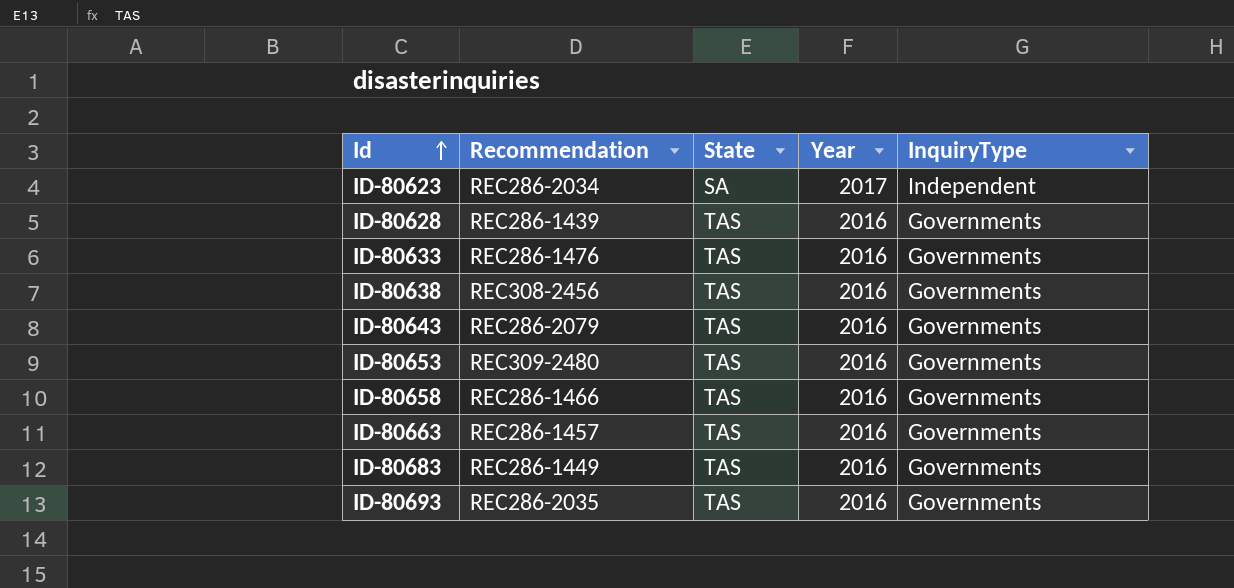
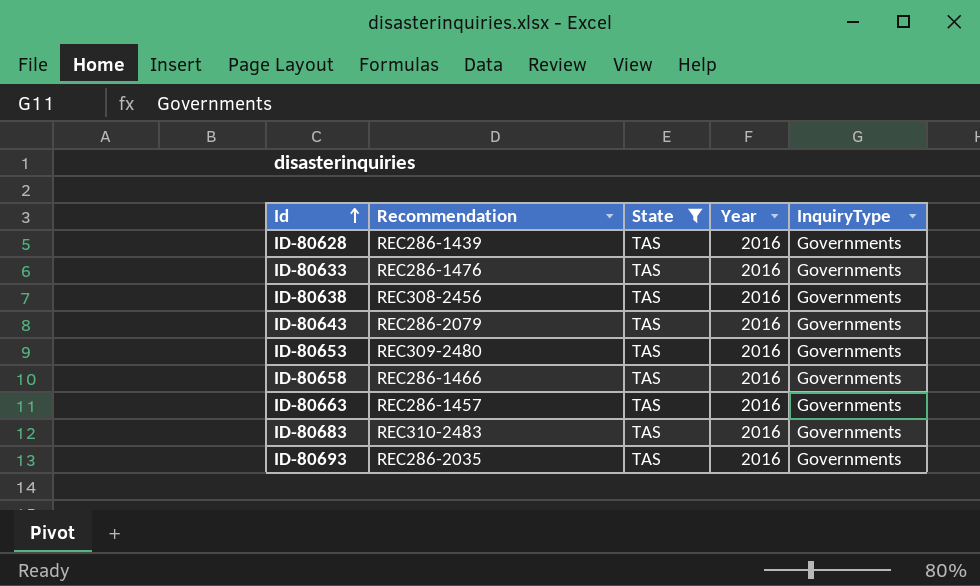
filter: none -> State = TAS
ID-80683 | Recommendation: REC286-1449 -> REC310-2483

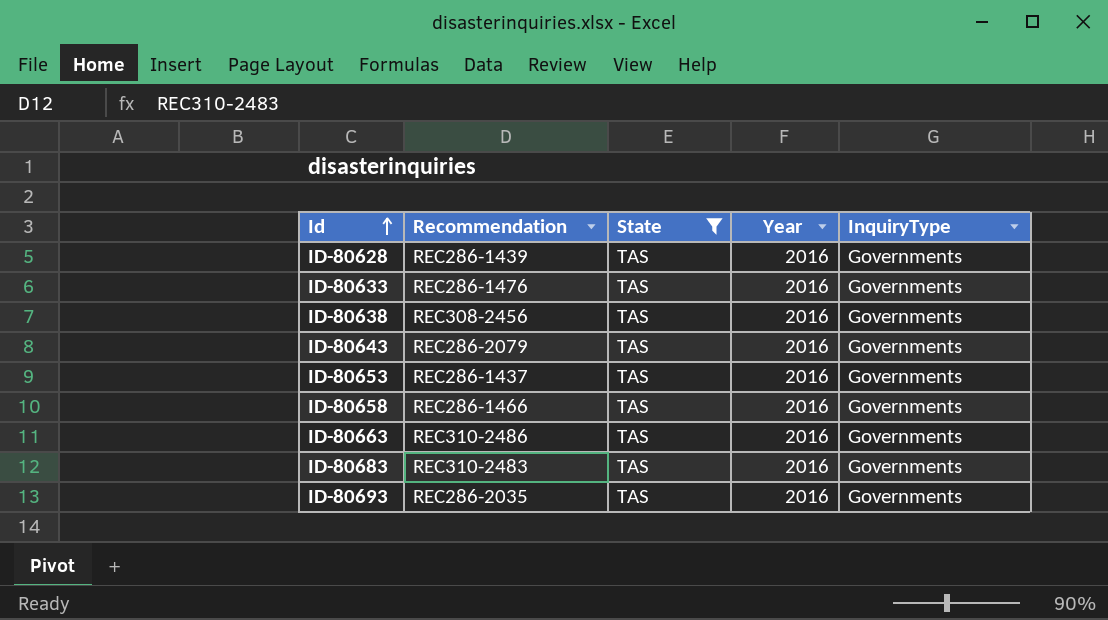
ID-80653 | Recommendation: REC309-2480 -> REC286-1437
ID-80663 | Recommendation: REC286-1457 -> REC310-2486

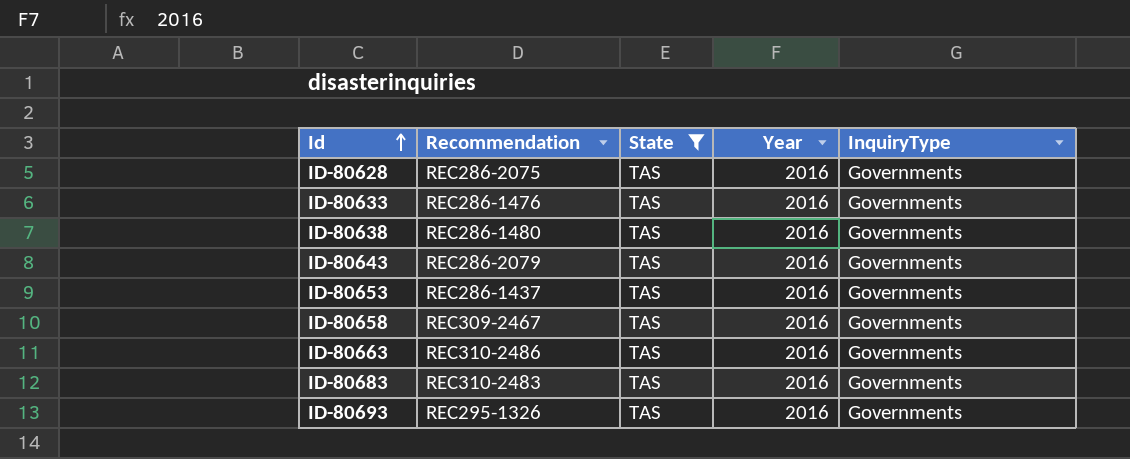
ID-80628 | Recommendation: REC286-1439 -> REC286-2075
ID-80638 | Recommendation: REC308-2456 -> REC286-1480
ID-80658 | Recommendation: REC286-1466 -> REC309-2467
ID-80693 | Recommendation: REC286-2035 -> REC295-1326

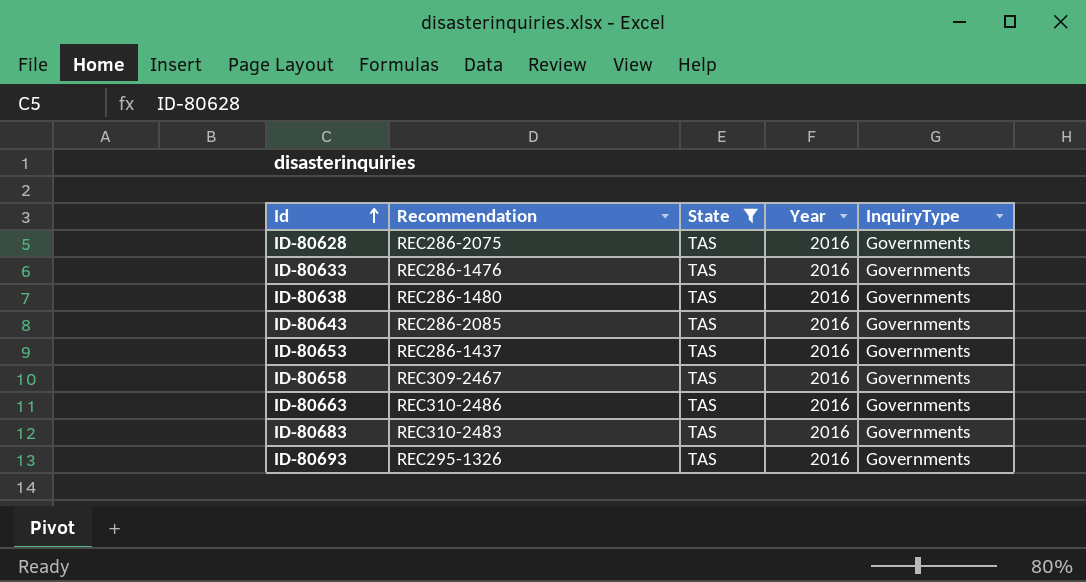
ID-80643 | Recommendation: REC286-2079 -> REC286-2085

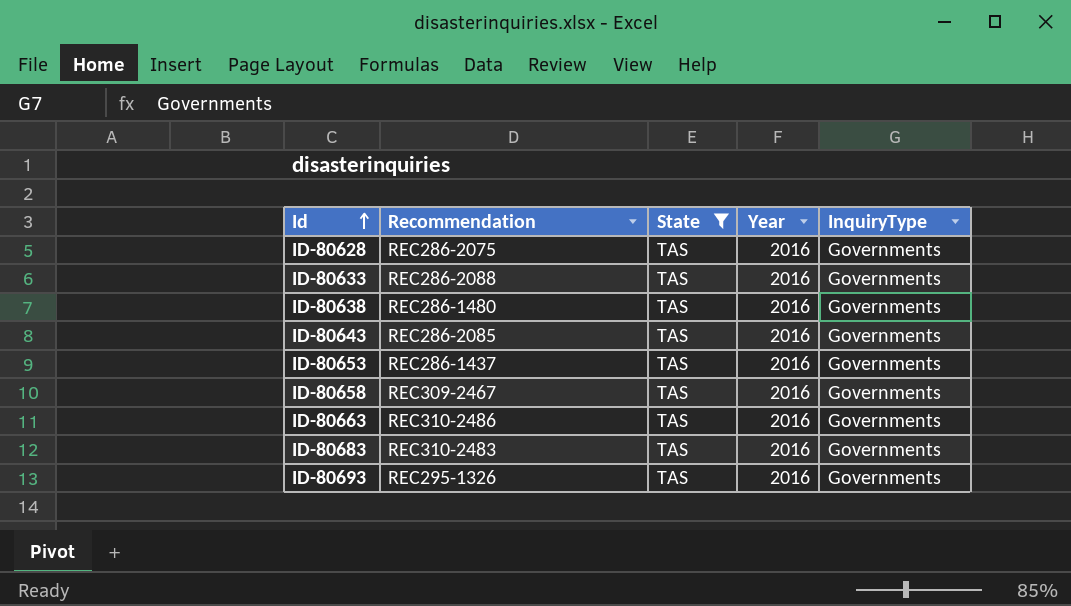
ID-80633 | Recommendation: REC286-1476 -> REC286-2088

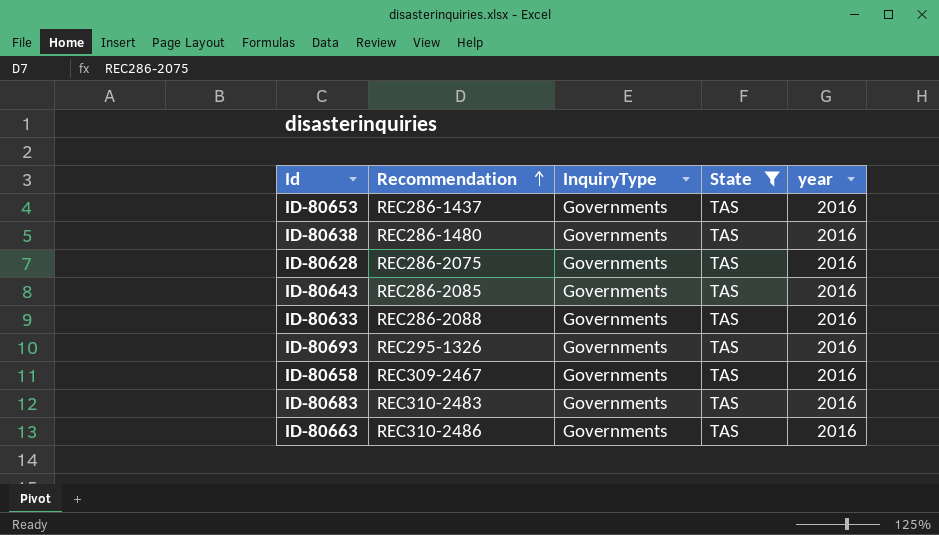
row order: Id ascending -> Recommendation ascending
column InquiryType | position: 5 -> 3
column name: Year -> year

